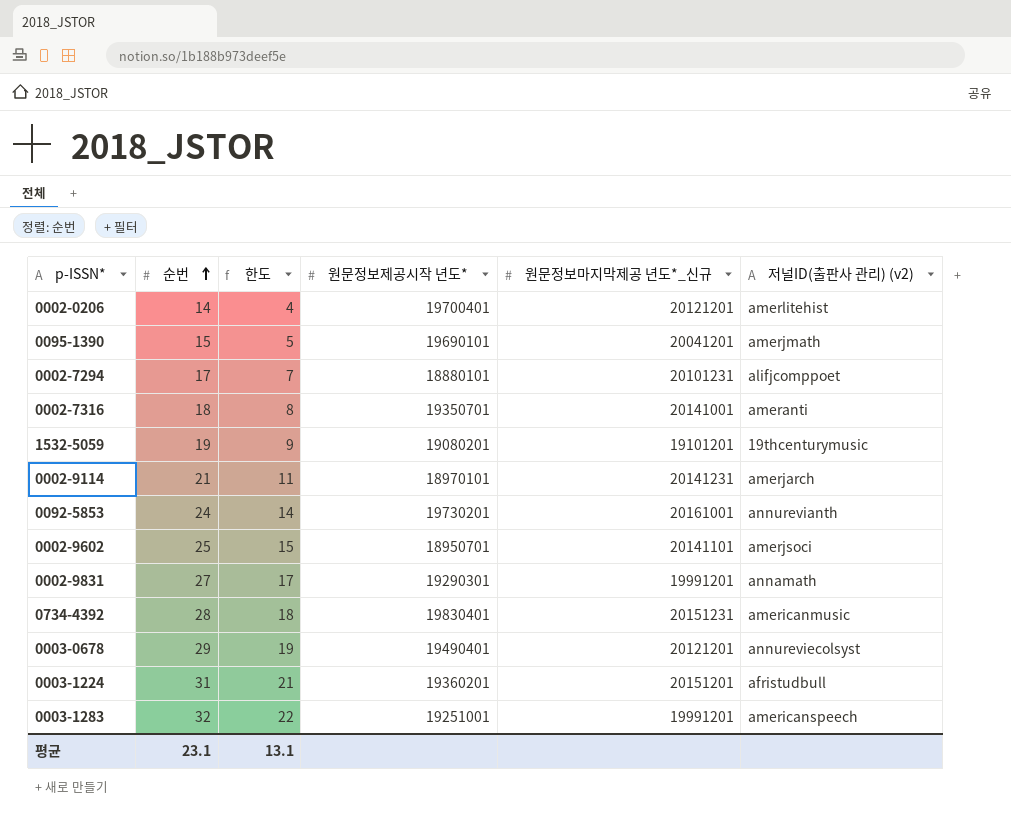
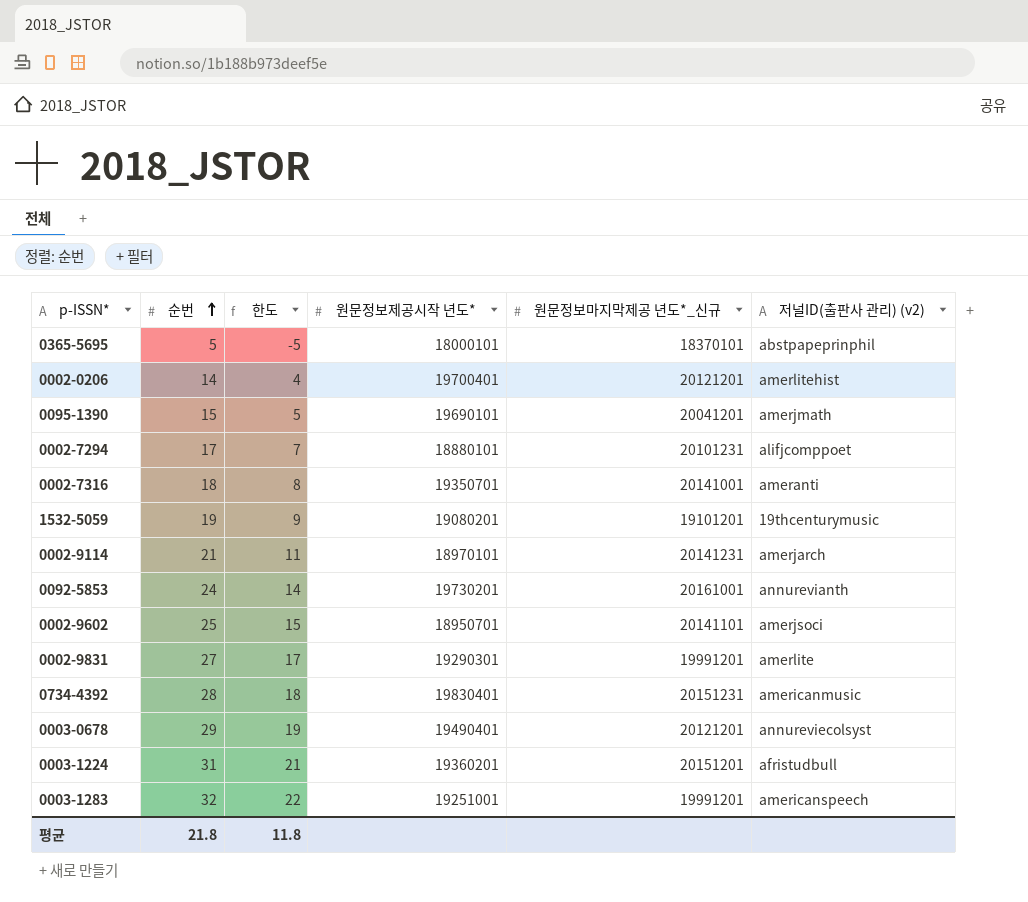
row 0365-5695: none -> 5 | -5 | 18000101 | 18370101 | abstpapeprinphil
0002-9831 | 저널ID(출판사 관리) (v2): annamath -> amerlite
평균 | 순번: 23.1 -> 21.8
평균 | 한도: 13.1 -> 11.8

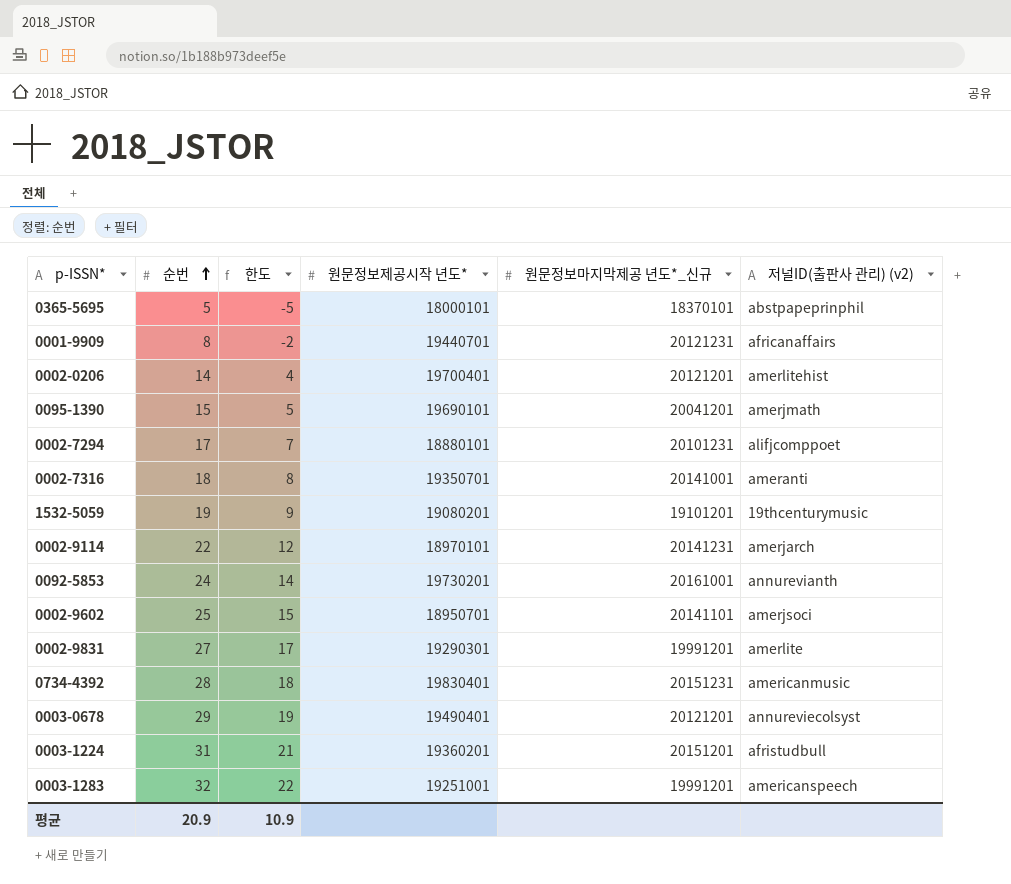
row 0001-9909: none -> 8 | -2 | 19440701 | 20121231 | africanaffairs
0002-9114 | 순번: 21 -> 22
0002-9114 | 한도: 11 -> 12
평균 | 순번: 21.8 -> 20.9
평균 | 한도: 11.8 -> 10.9

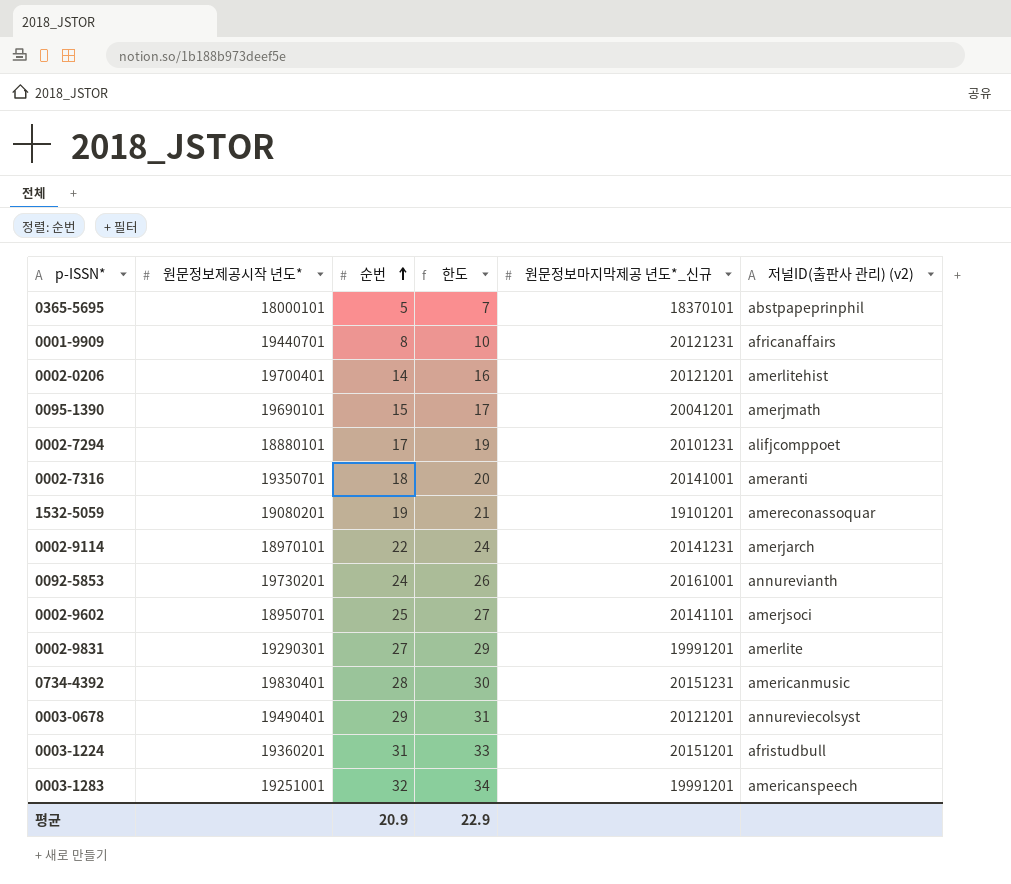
column 원문정보제공시작 년도* | position: 4 -> 2
column 한도 | formula: [순번] - 10 -> [순번] + 2
1532-5059 | 저널ID(출판사 관리) (v2): 19thcenturymusic -> amereconassoquar
평균 | 한도: 10.9 -> 22.9

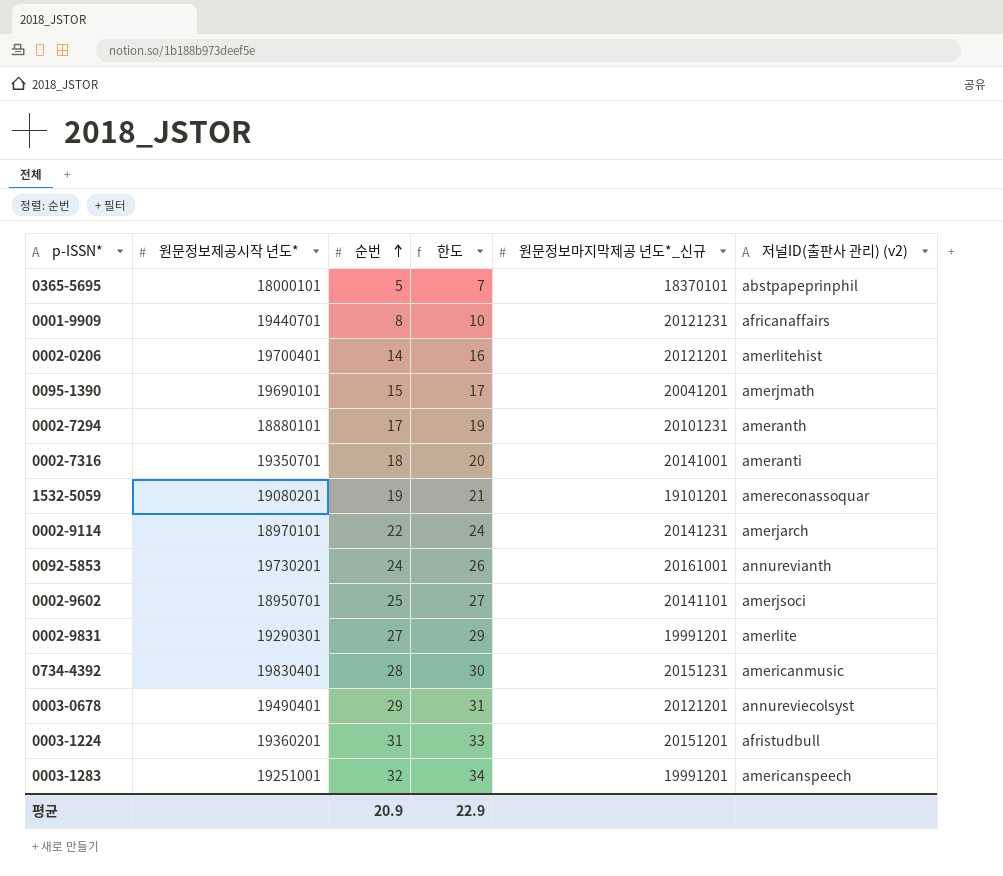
0002-7294 | 저널ID(출판사 관리) (v2): alifjcomppoet -> ameranth

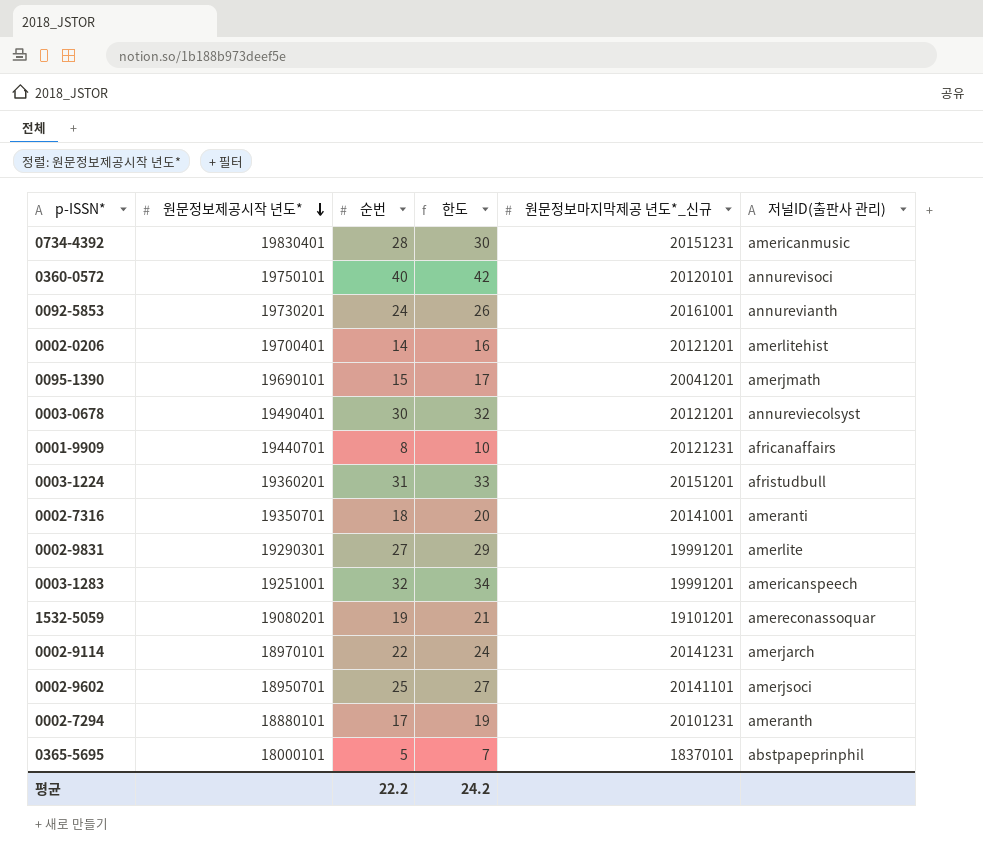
row order: 순번 ascending -> 원문정보제공시작 년도* descending
column name: 저널ID(출판사 관리) (v2) -> 저널ID(출판사 관리)
row 0360-0572: none -> 19750101 | 40 | 42 | 20120101 | annurevisoci
0003-0678 | 순번: 29 -> 30
0003-0678 | 한도: 31 -> 32
평균 | 순번: 20.9 -> 22.2
평균 | 한도: 22.9 -> 24.2

